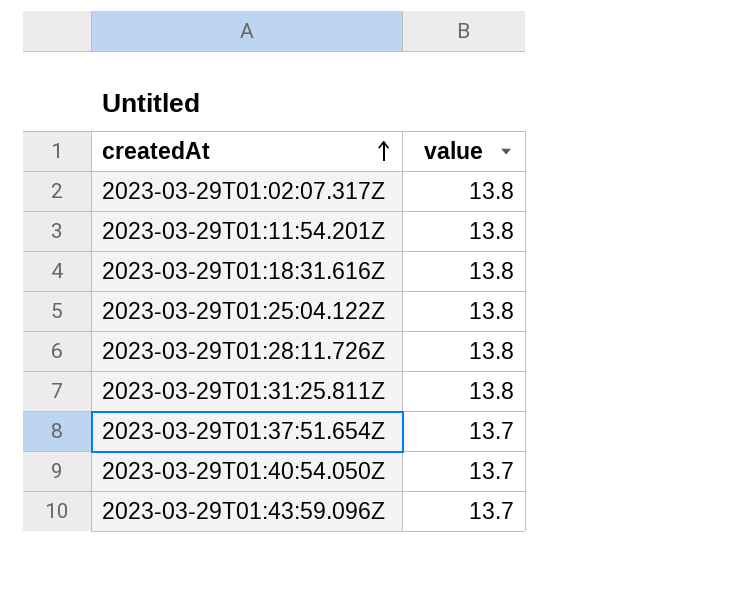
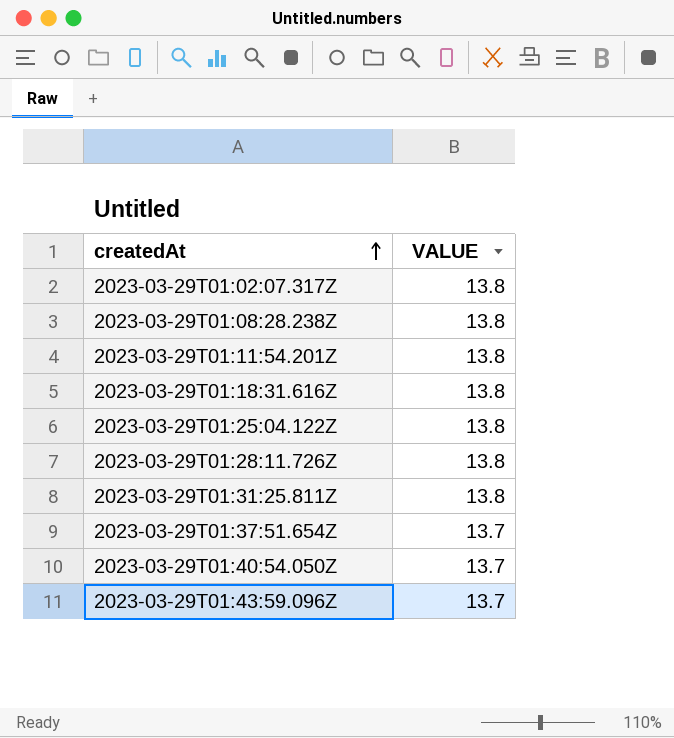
column name: value -> VALUE
row 2023-03-29T01:08:28.238Z: none -> 13.8

